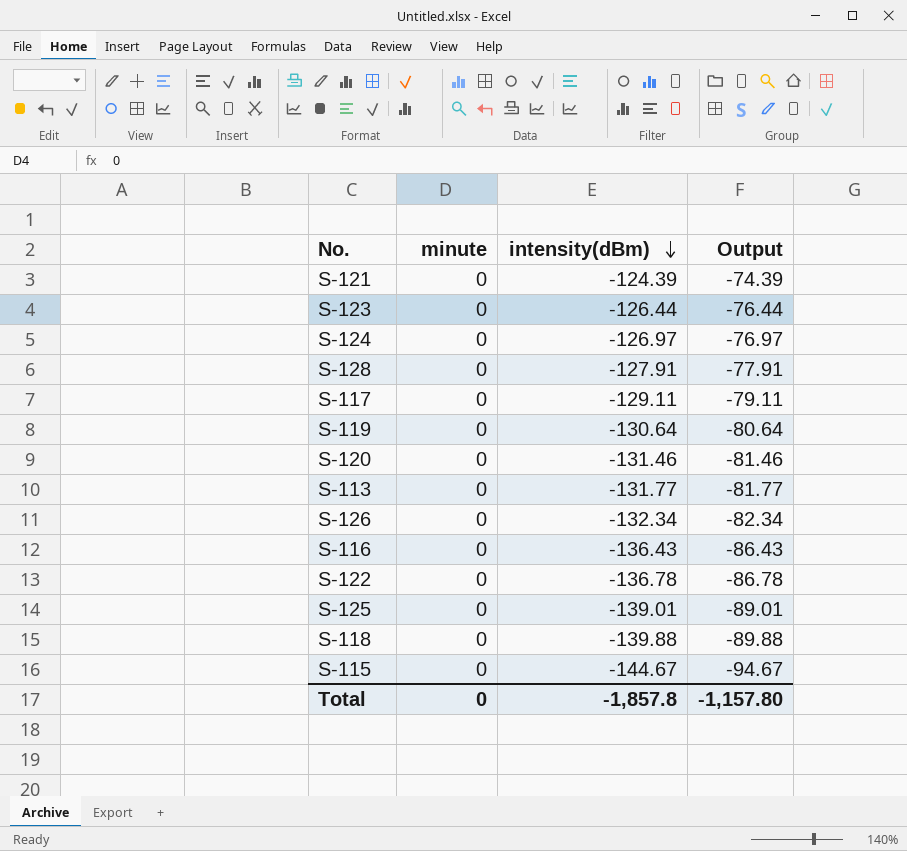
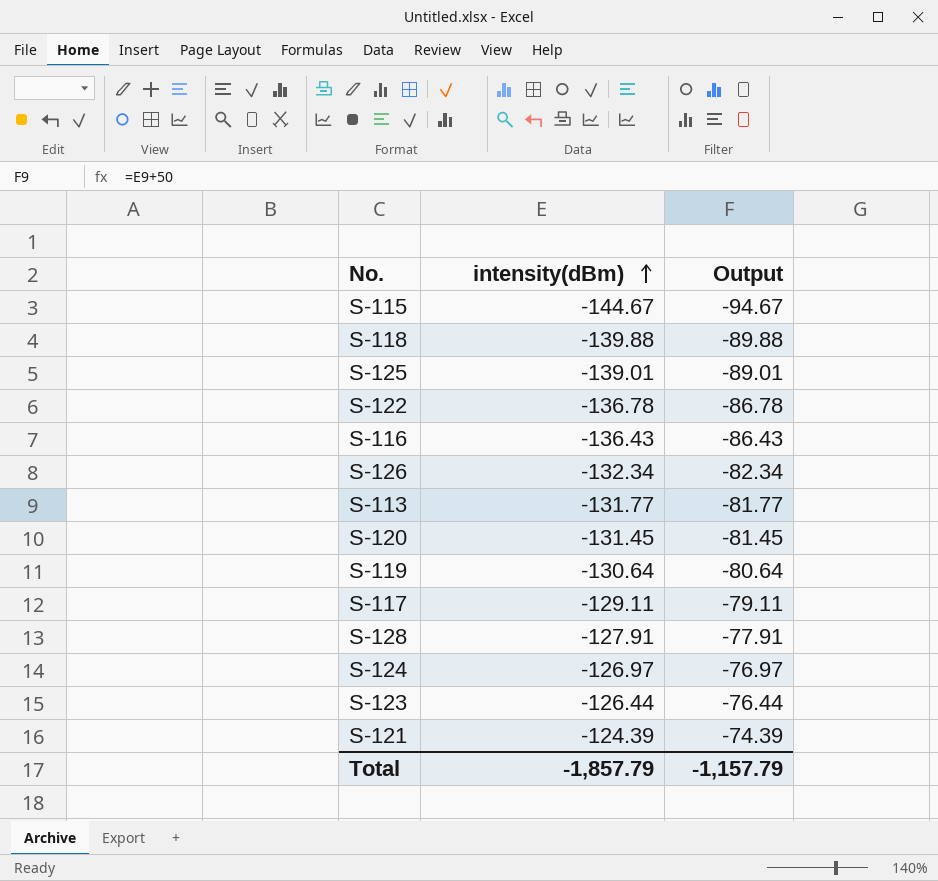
row order: intensity(dBm) descending -> intensity(dBm) ascending
column minute | position: 2 -> none
S-120 | intensity(dBm): -131.46 -> -131.45
S-120 | Output: -81.46 -> -81.45
Total | intensity(dBm): -1,857.8 -> -1,857.79
Total | Output: -1,157.80 -> -1,157.79

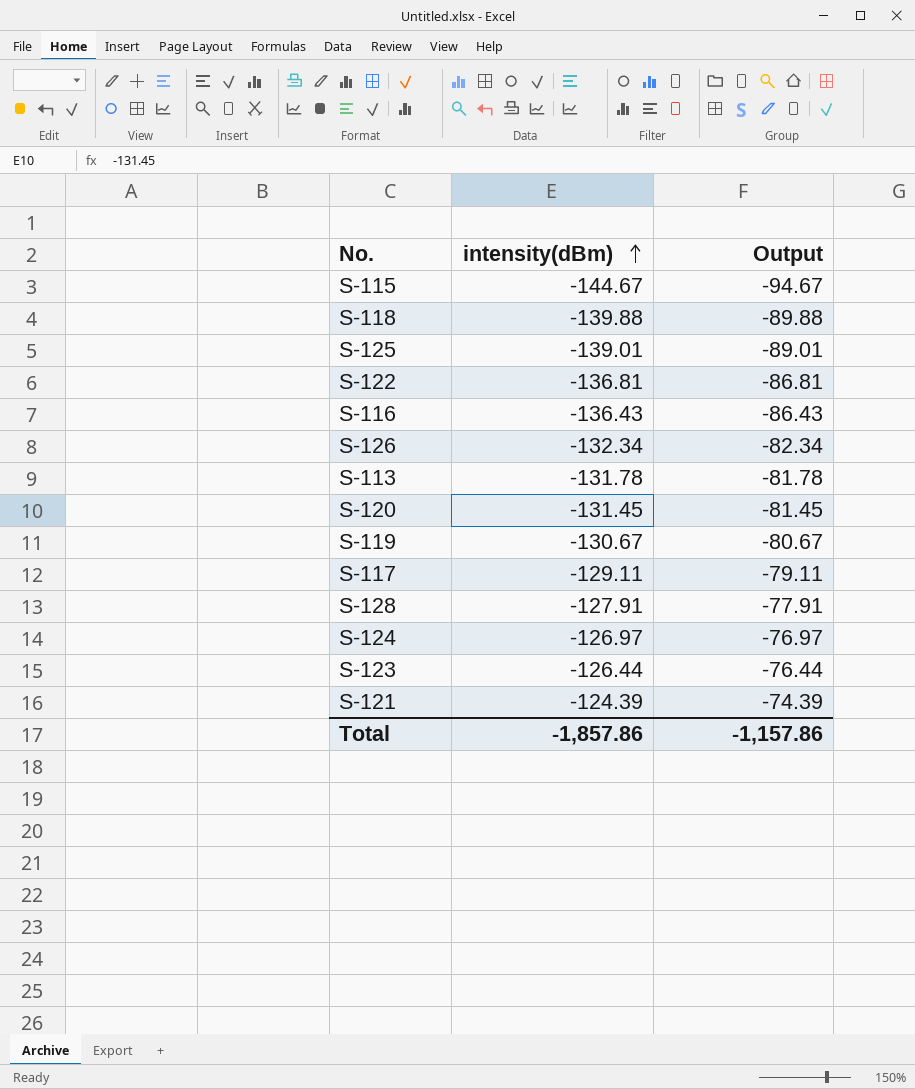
S-122 | intensity(dBm): -136.78 -> -136.81
S-122 | Output: -86.78 -> -86.81
S-113 | intensity(dBm): -131.77 -> -131.78
S-113 | Output: -81.77 -> -81.78
S-119 | intensity(dBm): -130.64 -> -130.67
S-119 | Output: -80.64 -> -80.67
Total | intensity(dBm): -1,857.79 -> -1,857.86
Total | Output: -1,157.79 -> -1,157.86

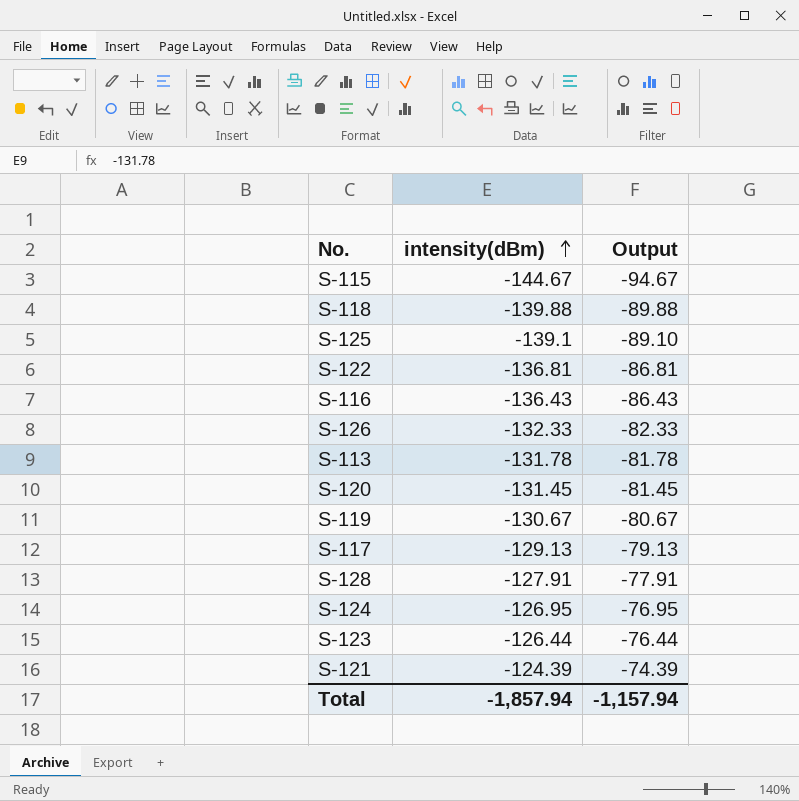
S-125 | intensity(dBm): -139.01 -> -139.1
S-125 | Output: -89.01 -> -89.10
S-126 | intensity(dBm): -132.34 -> -132.33
S-126 | Output: -82.34 -> -82.33
S-117 | intensity(dBm): -129.11 -> -129.13
S-117 | Output: -79.11 -> -79.13
S-124 | intensity(dBm): -126.97 -> -126.95
S-124 | Output: -76.97 -> -76.95
Total | intensity(dBm): -1,857.86 -> -1,857.94
Total | Output: -1,157.86 -> -1,157.94

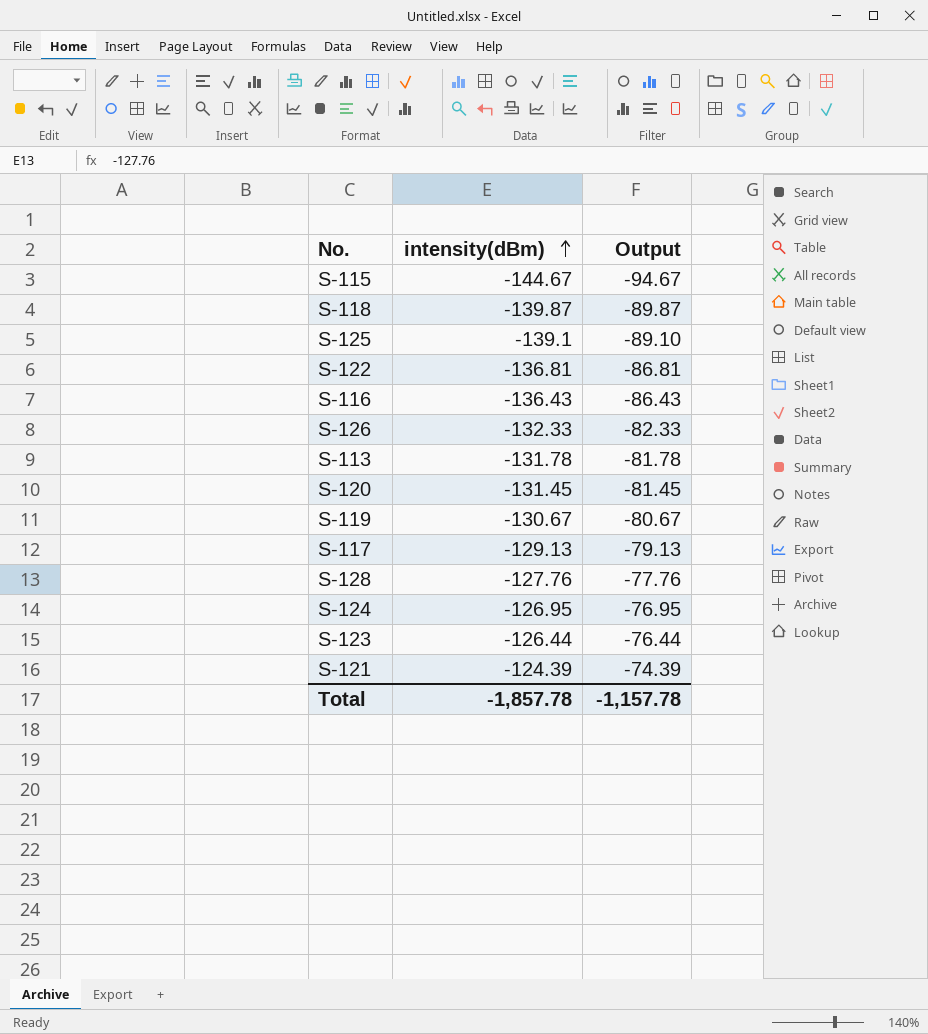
S-118 | intensity(dBm): -139.88 -> -139.87
S-118 | Output: -89.88 -> -89.87
S-128 | intensity(dBm): -127.91 -> -127.76
S-128 | Output: -77.91 -> -77.76
Total | intensity(dBm): -1,857.94 -> -1,857.78
Total | Output: -1,157.94 -> -1,157.78

